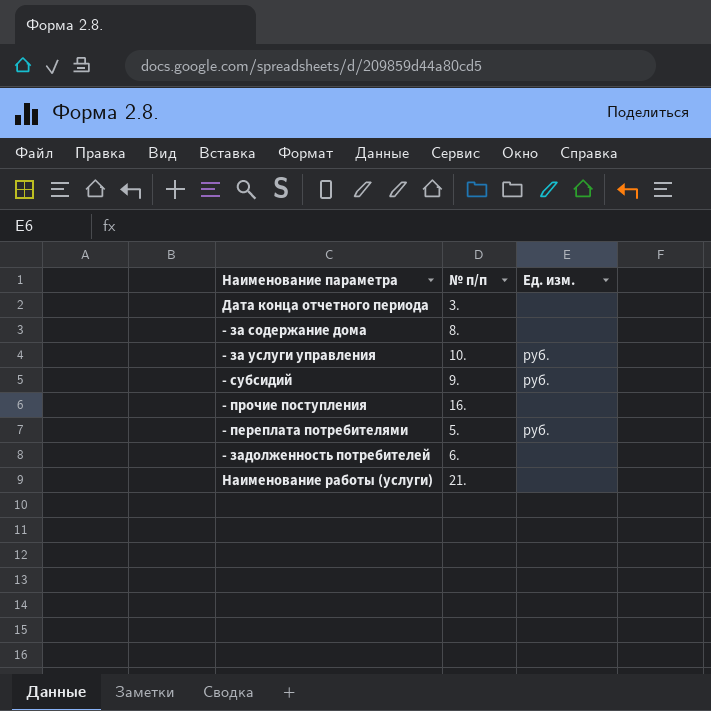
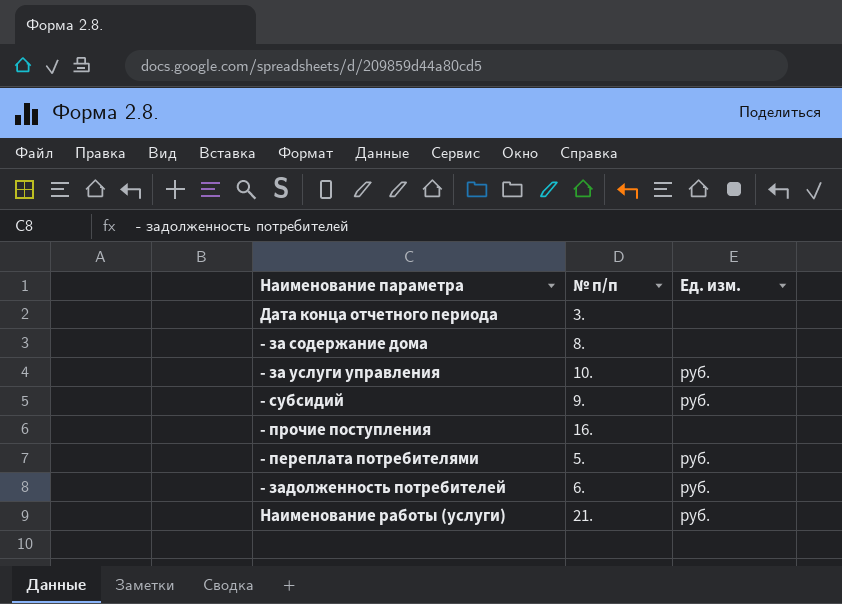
- задолженность потребителей | Ед. изм.: none -> руб.
Наименование работы (услуги) | Ед. изм.: none -> руб.

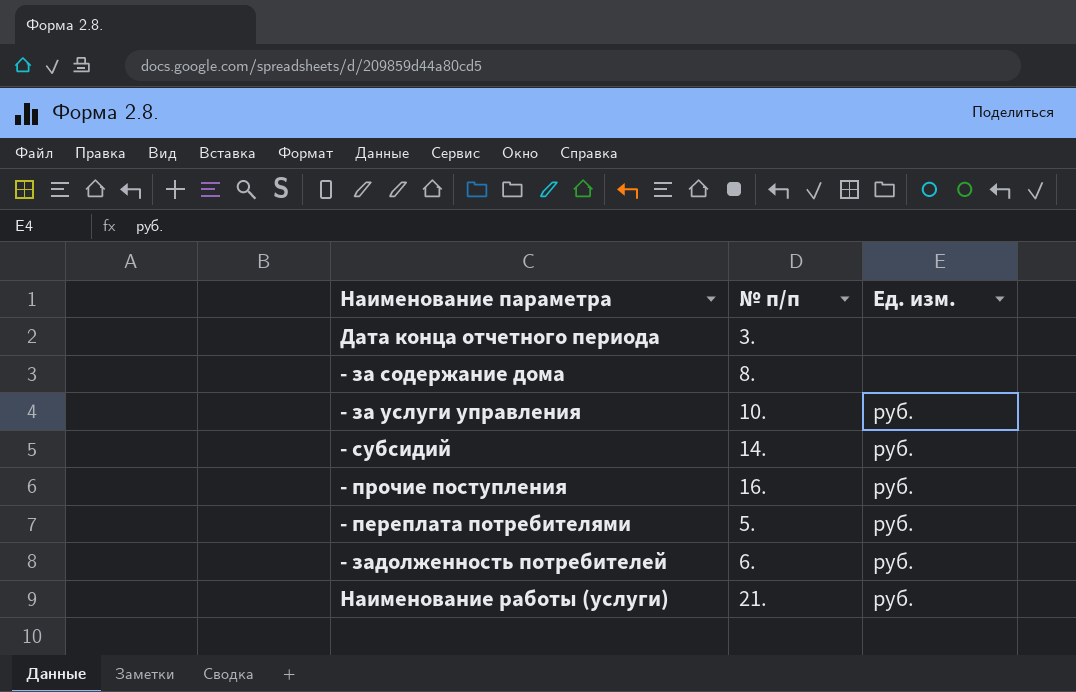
- субсидий | № п/п: 9. -> 14.
- прочие поступления | Ед. изм.: none -> руб.

